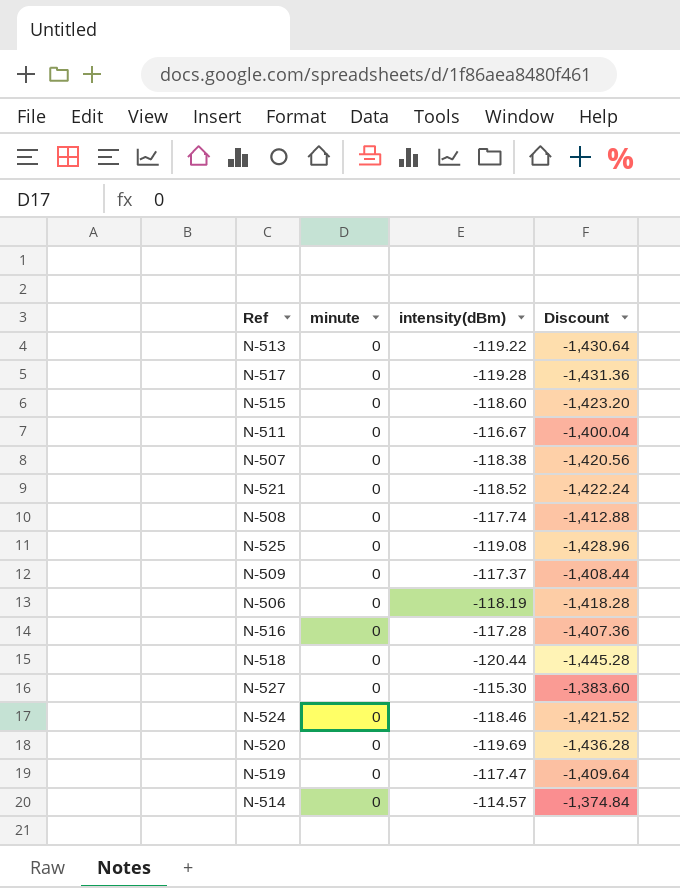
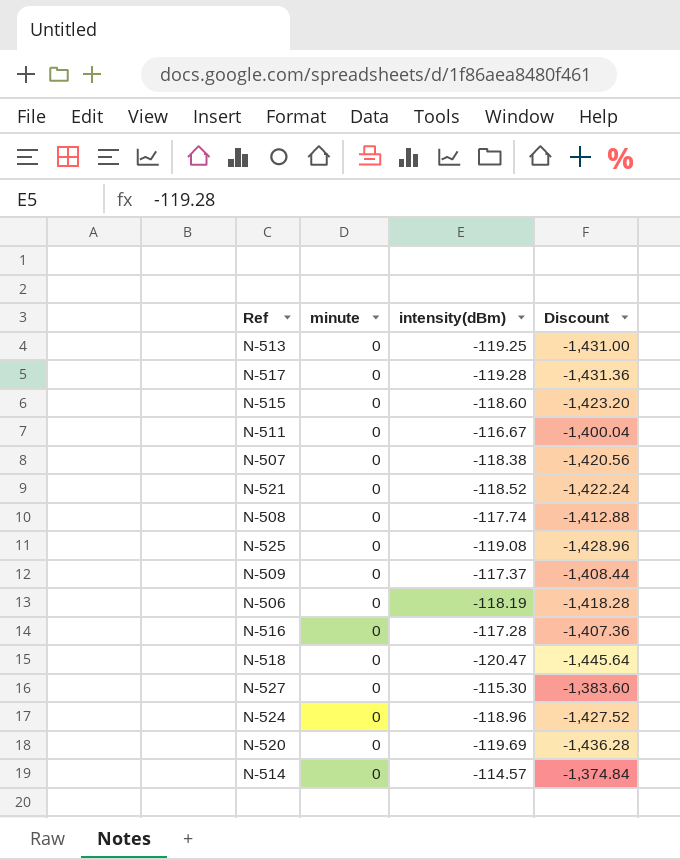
row N-519: 0 | -117.47 | -1,409.64 -> none
N-513 | intensity(dBm): -119.22 -> -119.25
N-513 | Discount: -1,430.64 -> -1,431.00
N-518 | intensity(dBm): -120.44 -> -120.47
N-518 | Discount: -1,445.28 -> -1,445.64
N-524 | intensity(dBm): -118.46 -> -118.96
N-524 | Discount: -1,421.52 -> -1,427.52

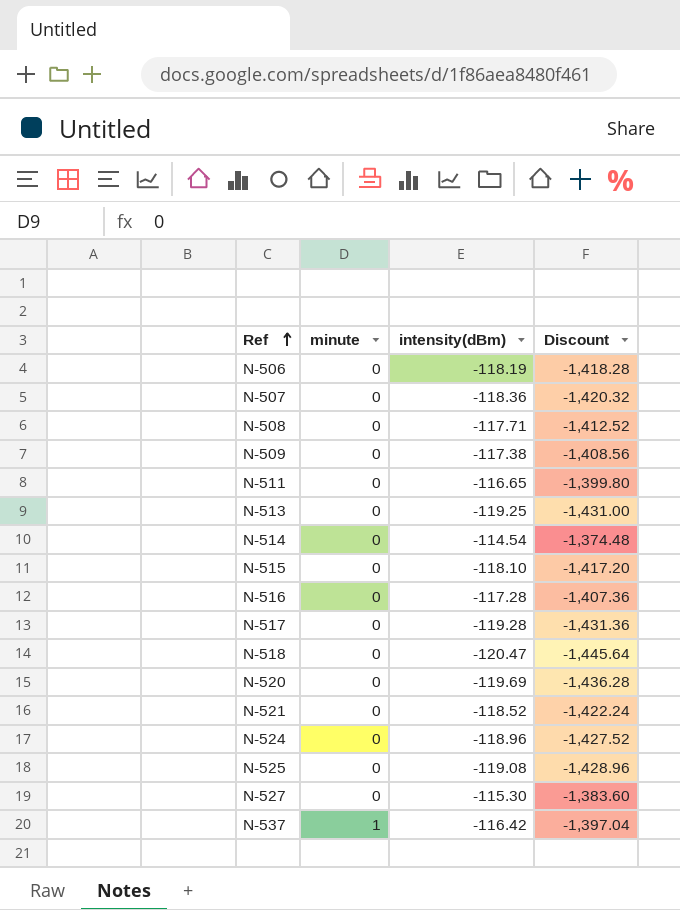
row order: none -> Ref ascending
N-507 | intensity(dBm): -118.38 -> -118.36
N-507 | Discount: -1,420.56 -> -1,420.32
N-508 | intensity(dBm): -117.74 -> -117.71
N-508 | Discount: -1,412.88 -> -1,412.52
N-509 | intensity(dBm): -117.37 -> -117.38
N-509 | Discount: -1,408.44 -> -1,408.56
N-511 | intensity(dBm): -116.67 -> -116.65
N-511 | Discount: -1,400.04 -> -1,399.80
N-514 | intensity(dBm): -114.57 -> -114.54
N-514 | Discount: -1,374.84 -> -1,374.48
N-515 | intensity(dBm): -118.60 -> -118.10
N-515 | Discount: -1,423.20 -> -1,417.20
row N-537: none -> 1 | -116.42 | -1,397.04

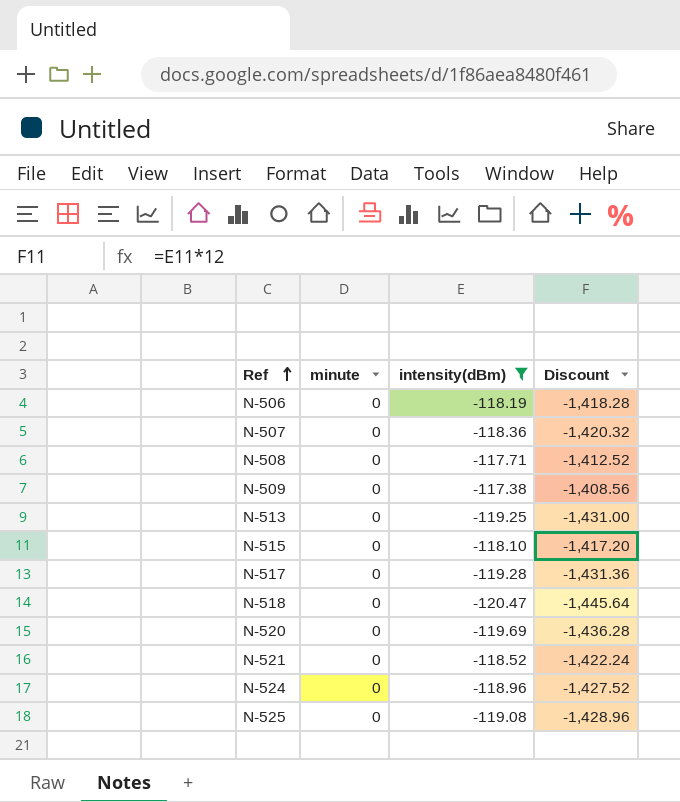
filter: none -> intensity(dBm) <= -117.38

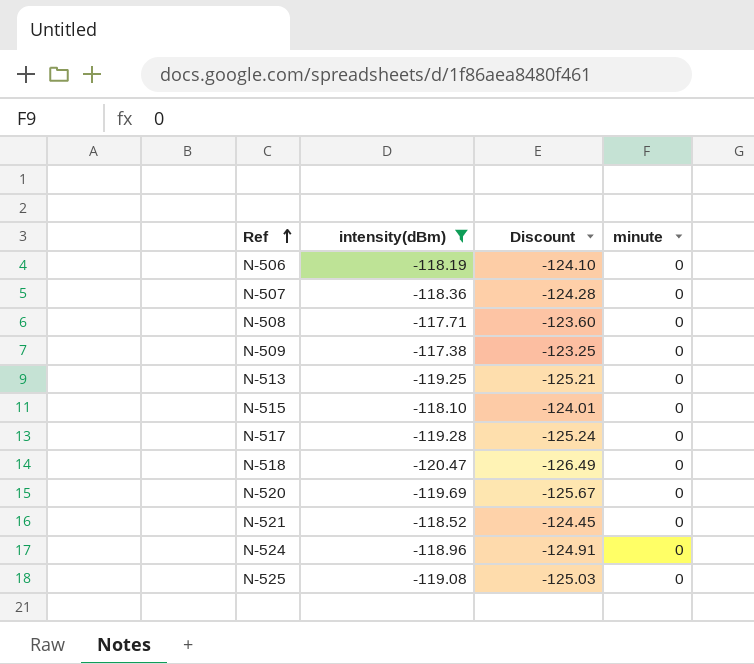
column Discount | formula: [intensity(dBm)] * 12 -> [intensity(dBm)] * 1.05
column minute | position: 2 -> 4

